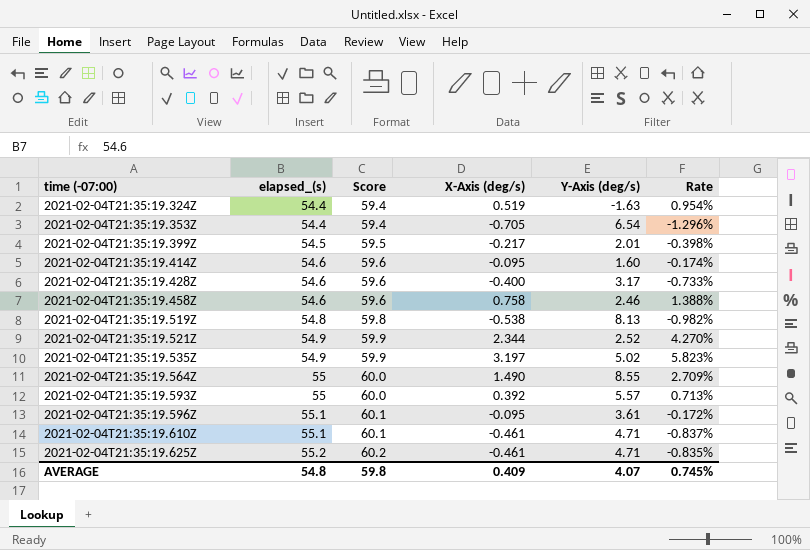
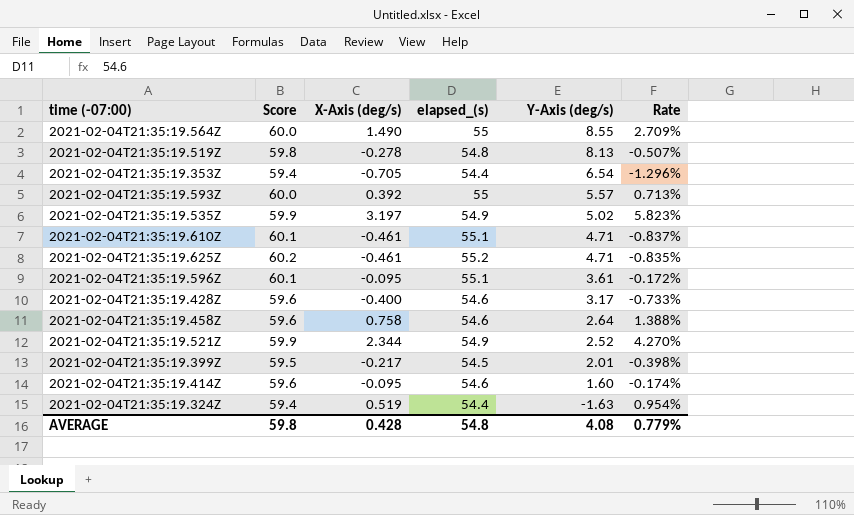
row order: time (-07:00) ascending -> Y-Axis (deg/s) descending
column elapsed_(s) | position: 2 -> 4
2021-02-04T21:35:19.519Z | X-Axis (deg/s): -0.538 -> -0.278
2021-02-04T21:35:19.519Z | Rate: -0.982% -> -0.507%
2021-02-04T21:35:19.458Z | Y-Axis (deg/s): 2.46 -> 2.64
AVERAGE | X-Axis (deg/s): 0.409 -> 0.428
AVERAGE | Y-Axis (deg/s): 4.07 -> 4.08
AVERAGE | Rate: 0.745% -> 0.779%

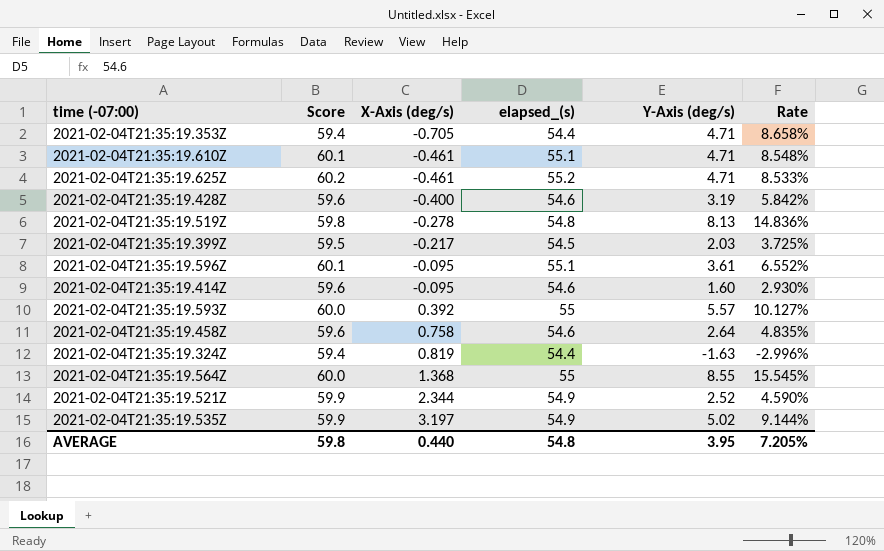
row order: Y-Axis (deg/s) descending -> X-Axis (deg/s) ascending
column Rate | formula: [X-Axis (deg/s)] / [elapsed_(s)] -> [Y-Axis (deg/s)] / [elapsed_(s)]
2021-02-04T21:35:19.353Z | Y-Axis (deg/s): 6.54 -> 4.71
2021-02-04T21:35:19.428Z | Y-Axis (deg/s): 3.17 -> 3.19
2021-02-04T21:35:19.399Z | Y-Axis (deg/s): 2.01 -> 2.03
2021-02-04T21:35:19.324Z | X-Axis (deg/s): 0.519 -> 0.819
2021-02-04T21:35:19.564Z | X-Axis (deg/s): 1.490 -> 1.368
AVERAGE | X-Axis (deg/s): 0.428 -> 0.440
AVERAGE | Y-Axis (deg/s): 4.08 -> 3.95
AVERAGE | Rate: 0.779% -> 7.205%

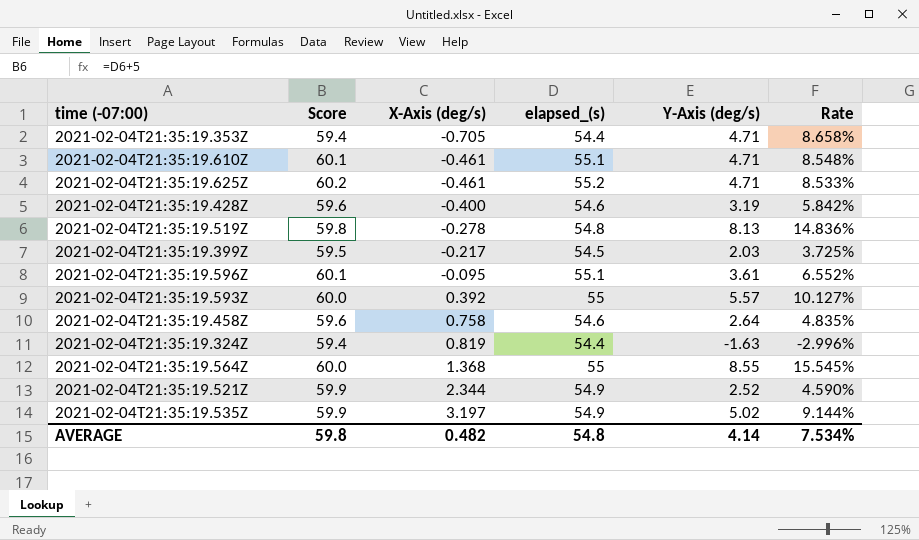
row 2021-02-04T21:35:19.414Z: 59.6 | -0.095 | 54.6 | 1.60 | 2.930% -> none
AVERAGE | X-Axis (deg/s): 0.440 -> 0.482
AVERAGE | Y-Axis (deg/s): 3.95 -> 4.14
AVERAGE | Rate: 7.205% -> 7.534%

